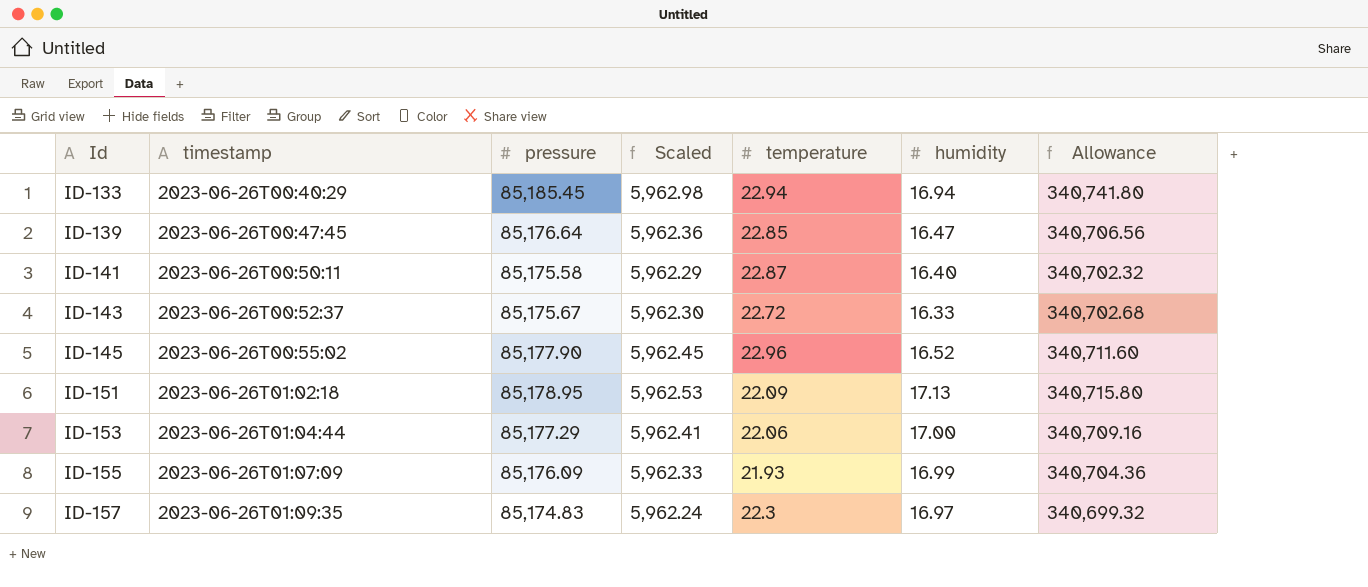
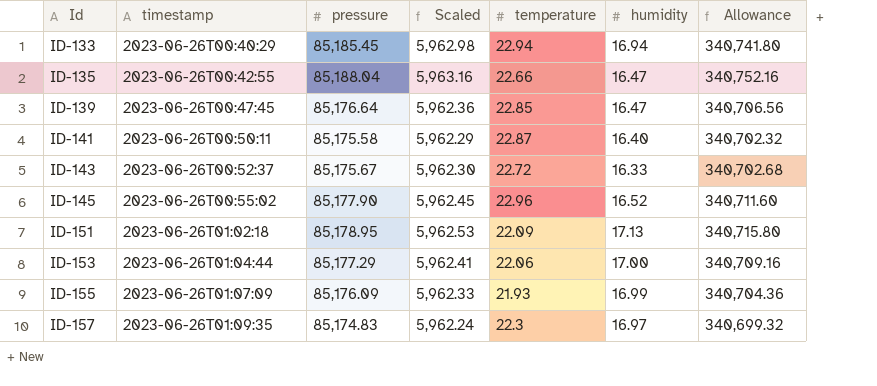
row ID-135: none -> 2023-06-26T00:42:55 | 85,188.04 | 5,963.16 | 22.66 | 16.47 | 340,752.16

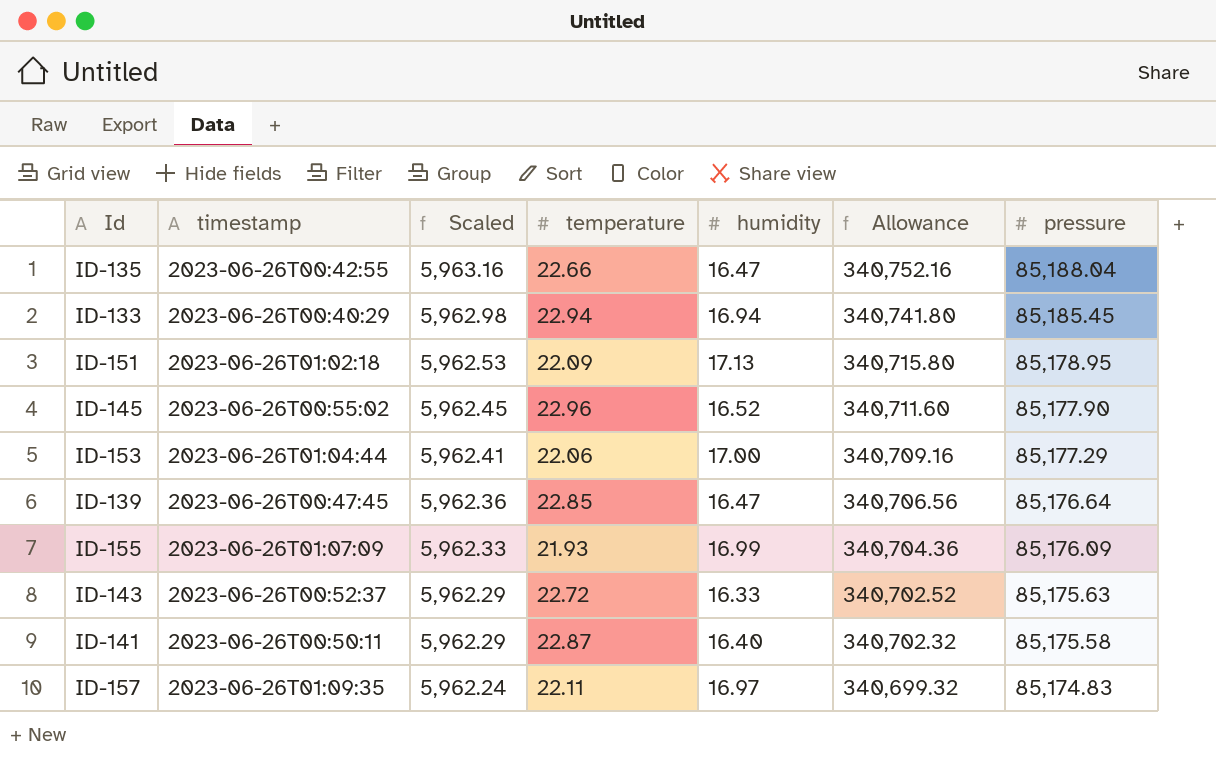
row order: Id ascending -> Scaled descending
column pressure | position: 3 -> 7
ID-143 | Scaled: 5,962.30 -> 5,962.29
ID-143 | Allowance: 340,702.68 -> 340,702.52
ID-143 | pressure: 85,175.67 -> 85,175.63
ID-157 | temperature: 22.3 -> 22.11

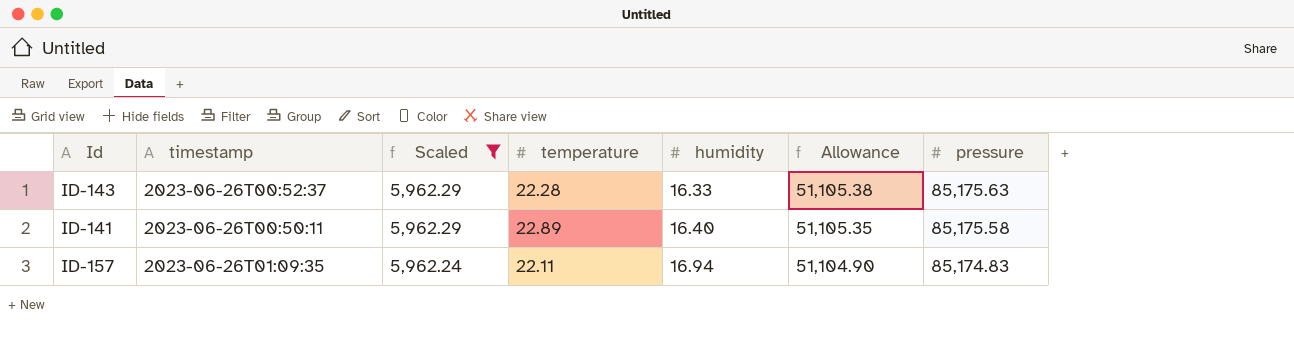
filter: none -> Scaled <= 5,962.29
column Allowance | formula: [pressure] * 4 -> [pressure] * 0.6
ID-143 | temperature: 22.72 -> 22.28
ID-141 | temperature: 22.87 -> 22.89
ID-157 | humidity: 16.97 -> 16.94

